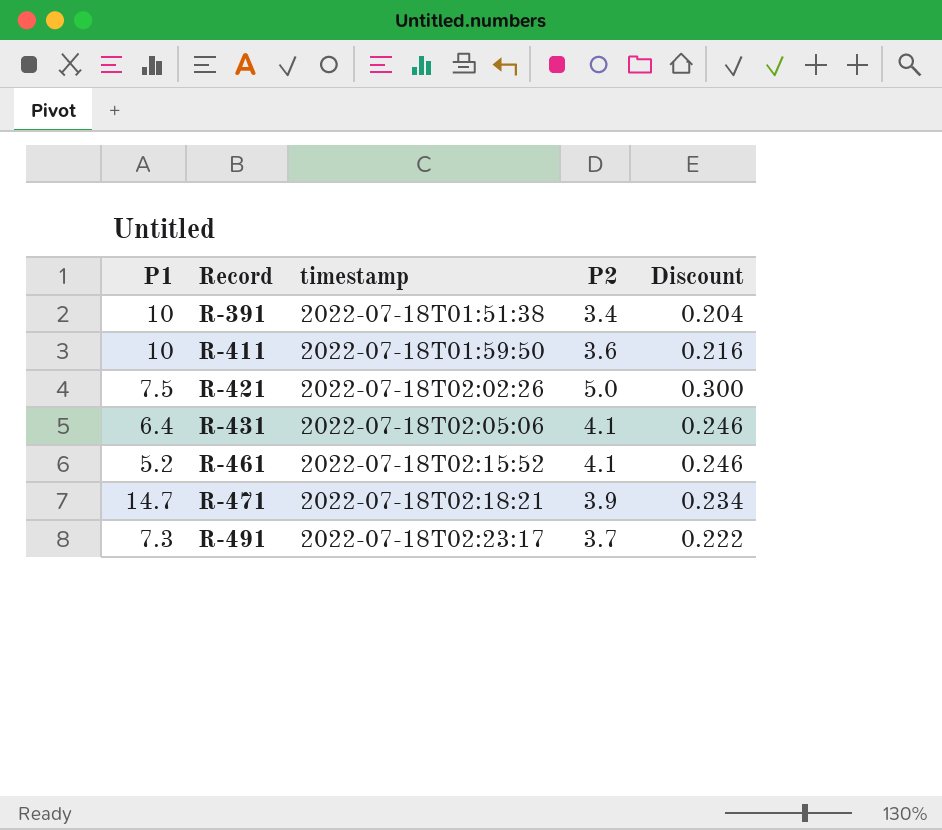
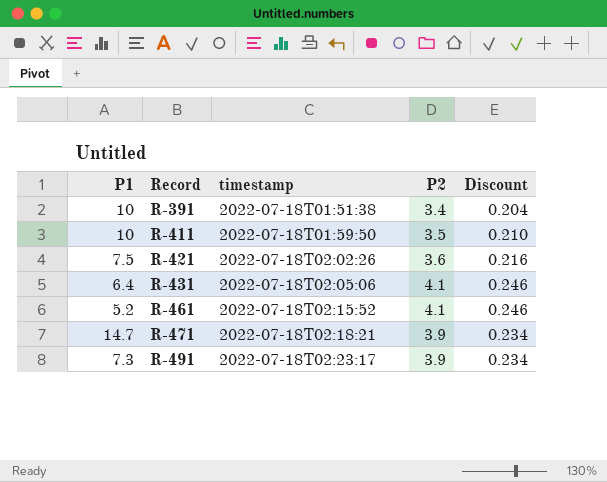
R-411 | P2: 3.6 -> 3.5
R-411 | Discount: 0.216 -> 0.210
R-421 | P2: 5.0 -> 3.6
R-421 | Discount: 0.300 -> 0.216
R-491 | P2: 3.7 -> 3.9
R-491 | Discount: 0.222 -> 0.234

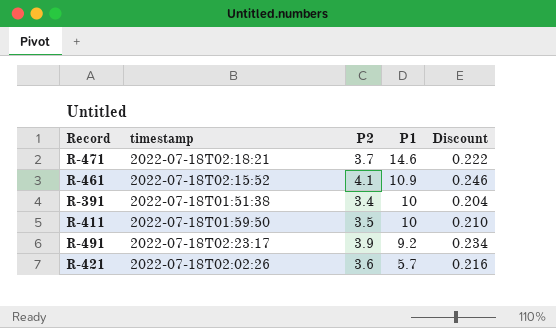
row order: Record ascending -> P1 descending
column P1 | position: 1 -> 4
row R-431: 6.4 | 2022-07-18T02:05:06 | 4.1 | 0.246 -> none
R-471 | P2: 3.9 -> 3.7
R-471 | P1: 14.7 -> 14.6
R-471 | Discount: 0.234 -> 0.222
R-461 | P1: 5.2 -> 10.9
R-491 | P1: 7.3 -> 9.2
R-421 | P1: 7.5 -> 5.7

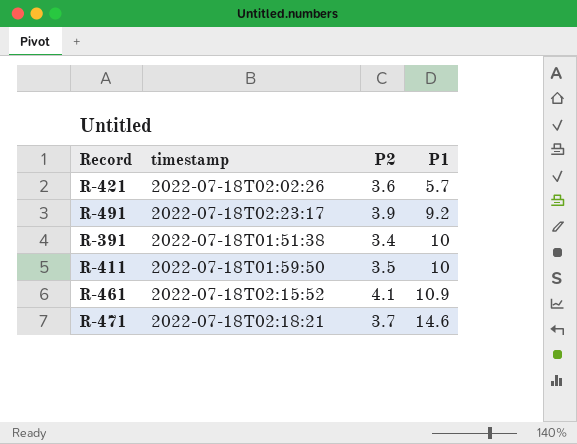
row order: P1 descending -> P1 ascending
column Discount | formula: [P2] * 0.06 -> none

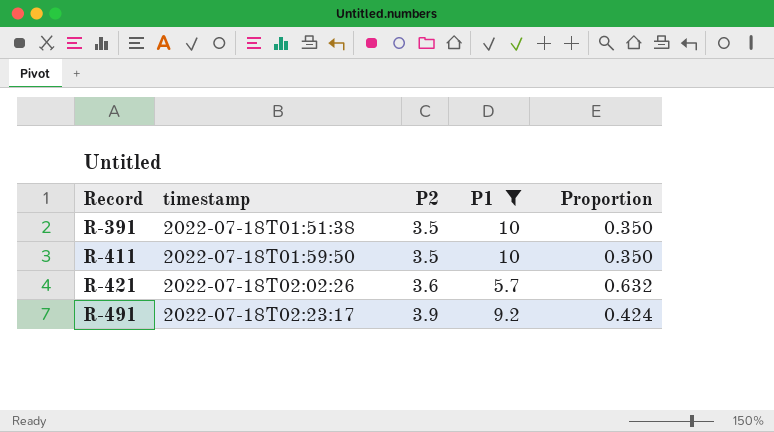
filter: none -> P1 <= 10
row order: P1 ascending -> Record ascending
column Proportion | formula: none -> [P2] / [P1]
R-391 | P2: 3.4 -> 3.5

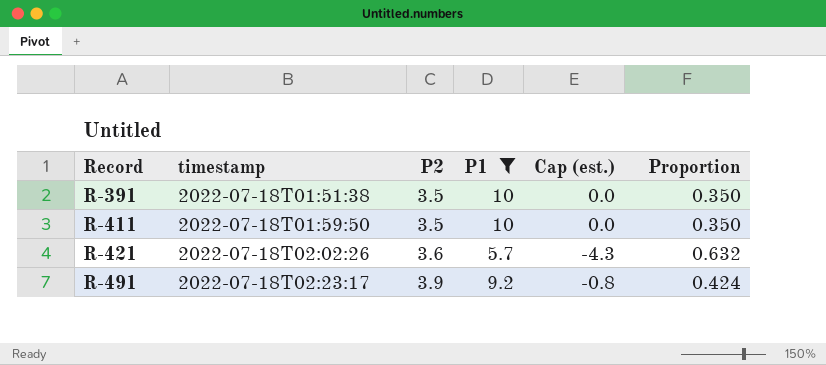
column Cap (est.) | formula: none -> [P1] - 10

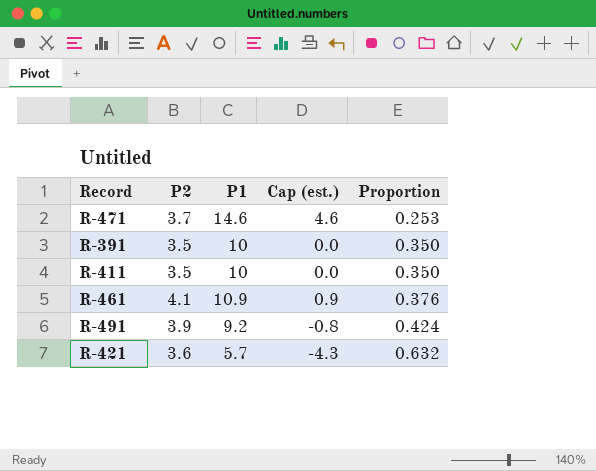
filter: P1 <= 10 -> none
row order: Record ascending -> Proportion ascending
column timestamp | position: 2 -> none

